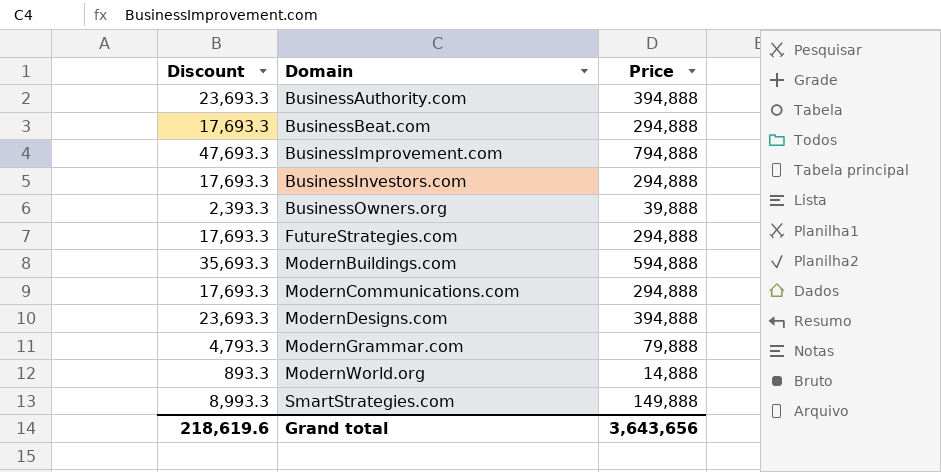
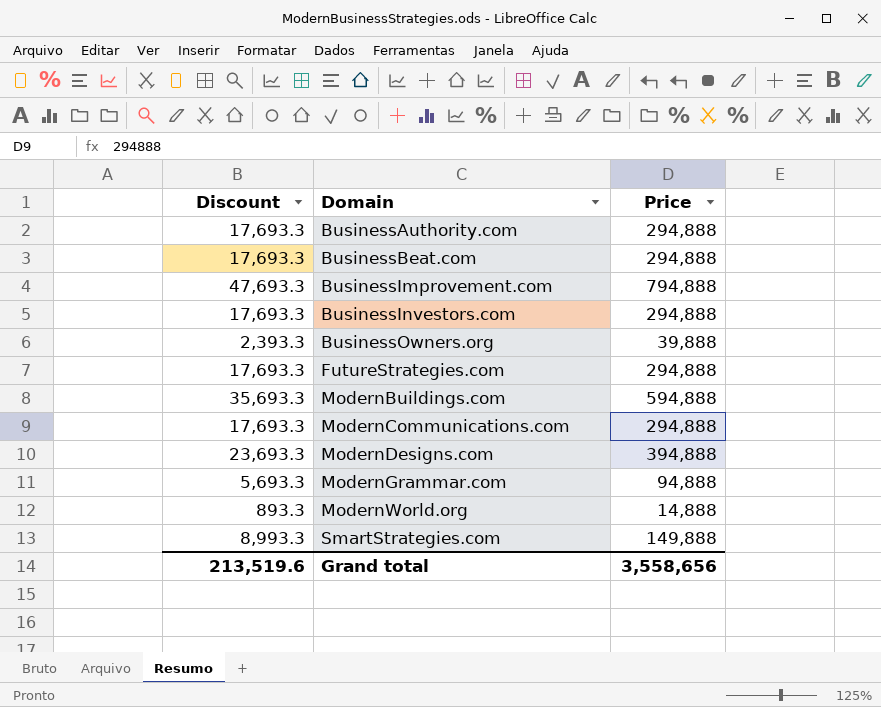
BusinessAuthority.com | Discount: 23,693.3 -> 17,693.3
BusinessAuthority.com | Price: 394,888 -> 294,888
ModernGrammar.com | Discount: 4,793.3 -> 5,693.3
ModernGrammar.com | Price: 79,888 -> 94,888
Grand total | Discount: 218,619.6 -> 213,519.6
Grand total | Price: 3,643,656 -> 3,558,656

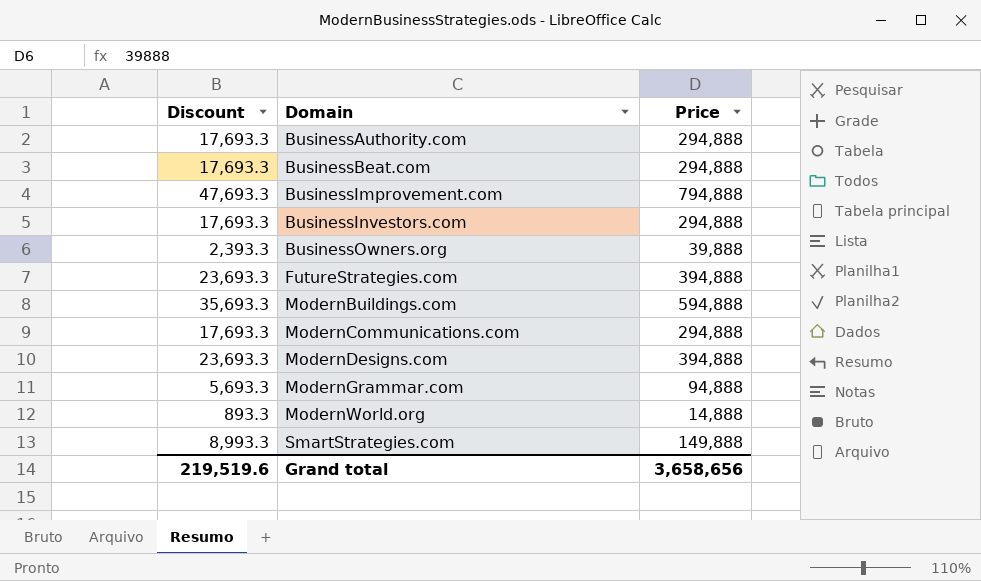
FutureStrategies.com | Discount: 17,693.3 -> 23,693.3
FutureStrategies.com | Price: 294,888 -> 394,888
Grand total | Discount: 213,519.6 -> 219,519.6
Grand total | Price: 3,558,656 -> 3,658,656

